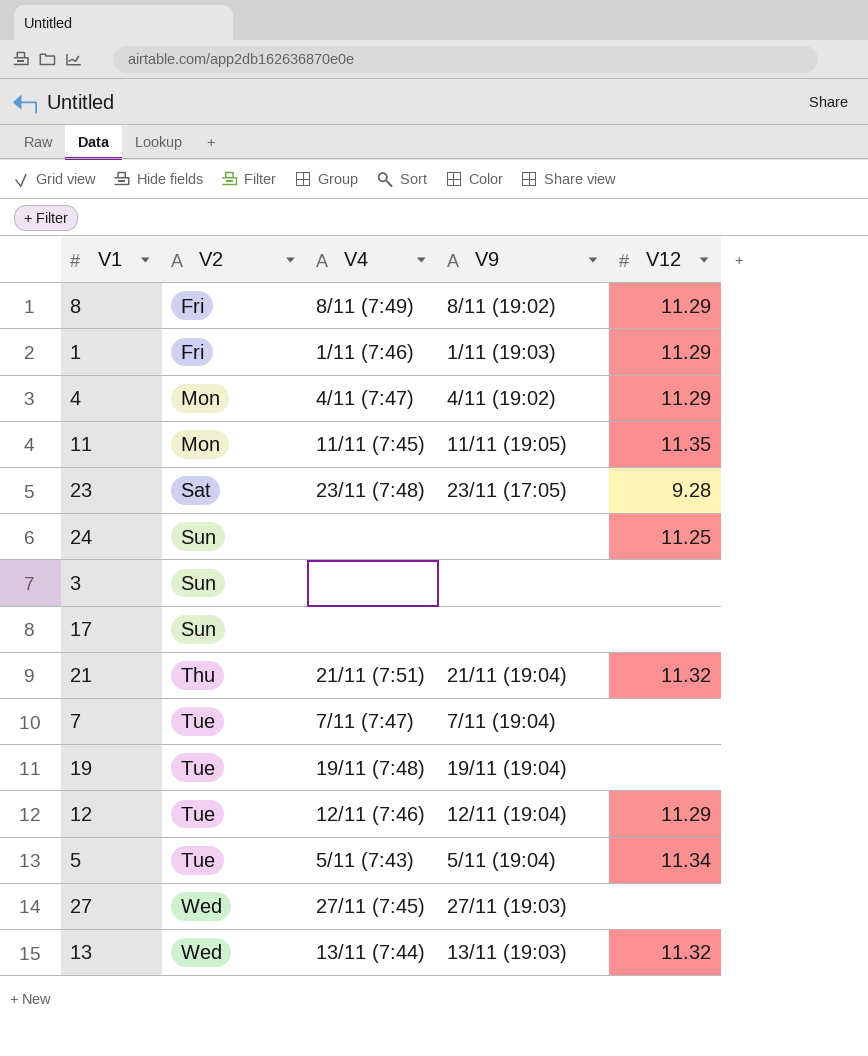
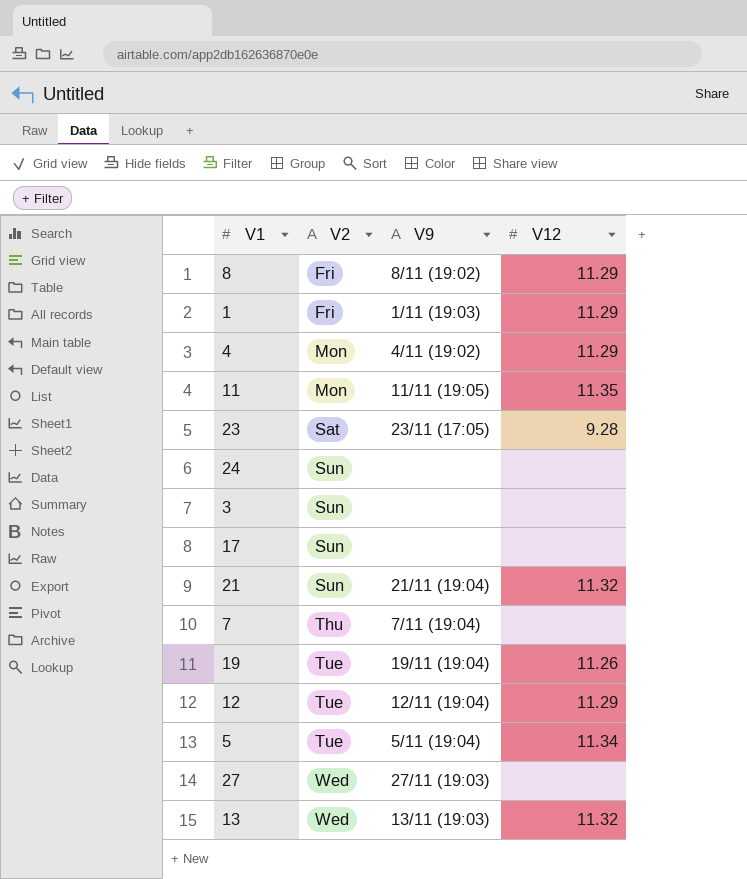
column V4 | position: 3 -> none
24 | V12: 11.25 -> none
21 | V2: Thu -> Sun
7 | V2: Tue -> Thu
19 | V12: none -> 11.26

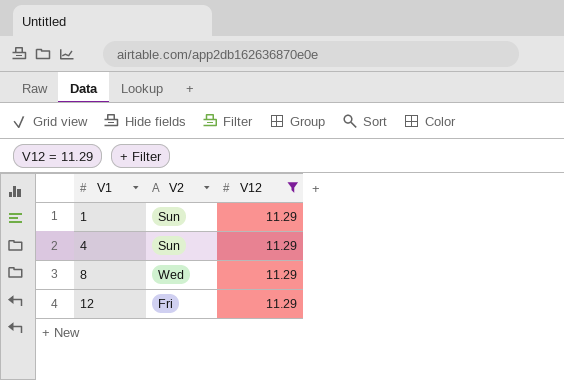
filter: none -> V12 = 11.29
row order: V2 ascending -> V1 ascending
column V9 | position: 3 -> none
1 | V2: Fri -> Sun
4 | V2: Mon -> Sun
8 | V2: Fri -> Wed
12 | V2: Tue -> Fri

